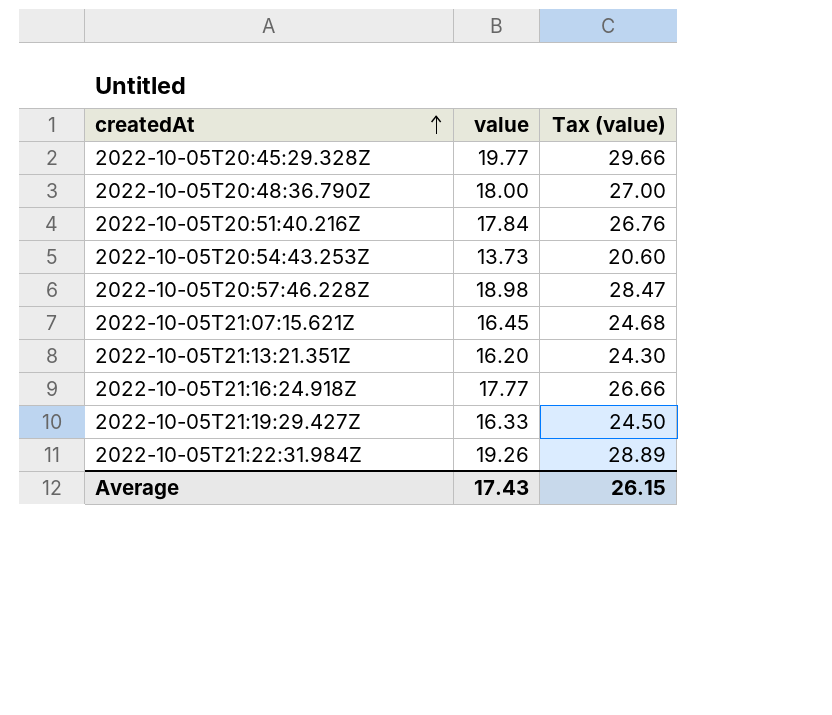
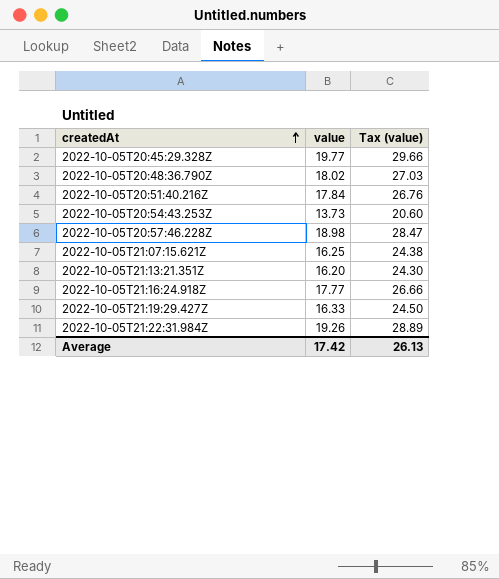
2022-10-05T20:48:36.790Z | value: 18.00 -> 18.02
2022-10-05T20:48:36.790Z | Tax (value): 27.00 -> 27.03
2022-10-05T21:07:15.621Z | value: 16.45 -> 16.25
2022-10-05T21:07:15.621Z | Tax (value): 24.68 -> 24.38
Average | value: 17.43 -> 17.42
Average | Tax (value): 26.15 -> 26.13

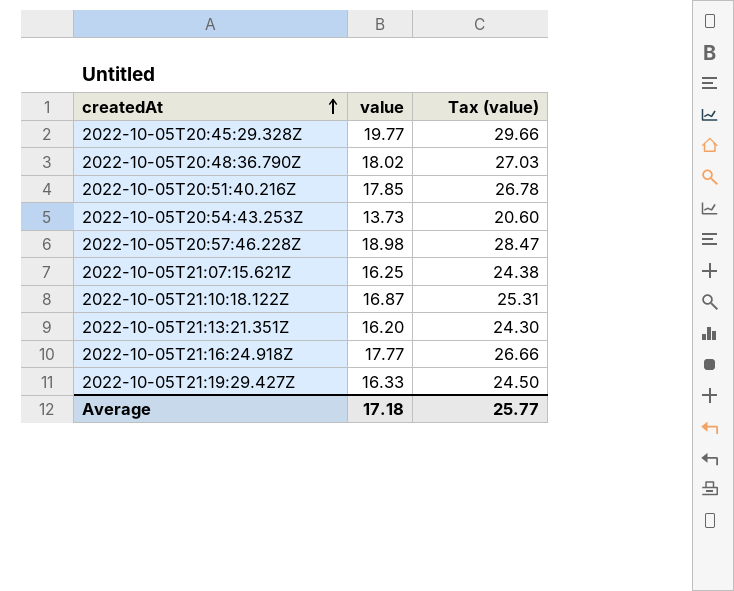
row 2022-10-05T21:22:31.984Z: 19.26 | 28.89 -> none
2022-10-05T20:51:40.216Z | value: 17.84 -> 17.85
2022-10-05T20:51:40.216Z | Tax (value): 26.76 -> 26.78
row 2022-10-05T21:10:18.122Z: none -> 16.87 | 25.31
Average | value: 17.42 -> 17.18
Average | Tax (value): 26.13 -> 25.77

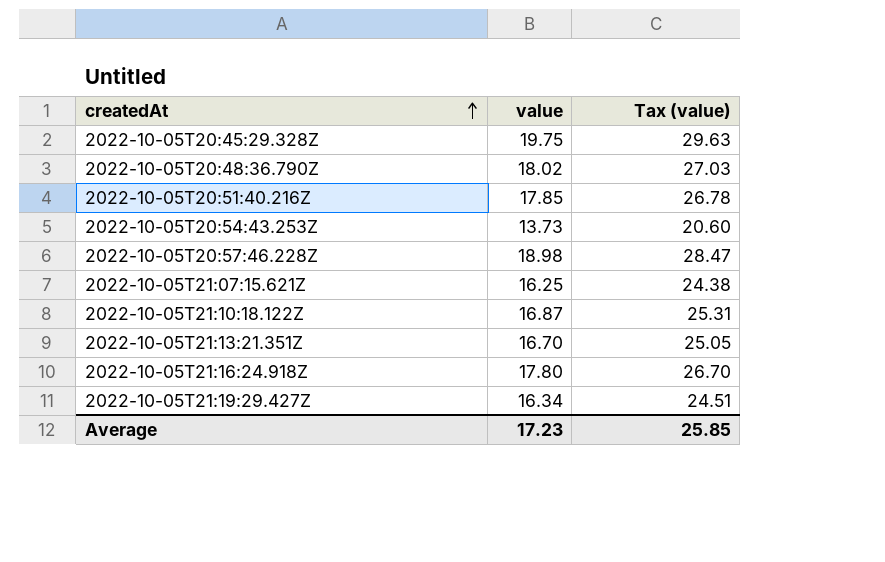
2022-10-05T20:45:29.328Z | value: 19.77 -> 19.75
2022-10-05T20:45:29.328Z | Tax (value): 29.66 -> 29.63
2022-10-05T21:13:21.351Z | value: 16.20 -> 16.70
2022-10-05T21:13:21.351Z | Tax (value): 24.30 -> 25.05
2022-10-05T21:16:24.918Z | value: 17.77 -> 17.80
2022-10-05T21:16:24.918Z | Tax (value): 26.66 -> 26.70
2022-10-05T21:19:29.427Z | value: 16.33 -> 16.34
2022-10-05T21:19:29.427Z | Tax (value): 24.50 -> 24.51
Average | value: 17.18 -> 17.23
Average | Tax (value): 25.77 -> 25.85

